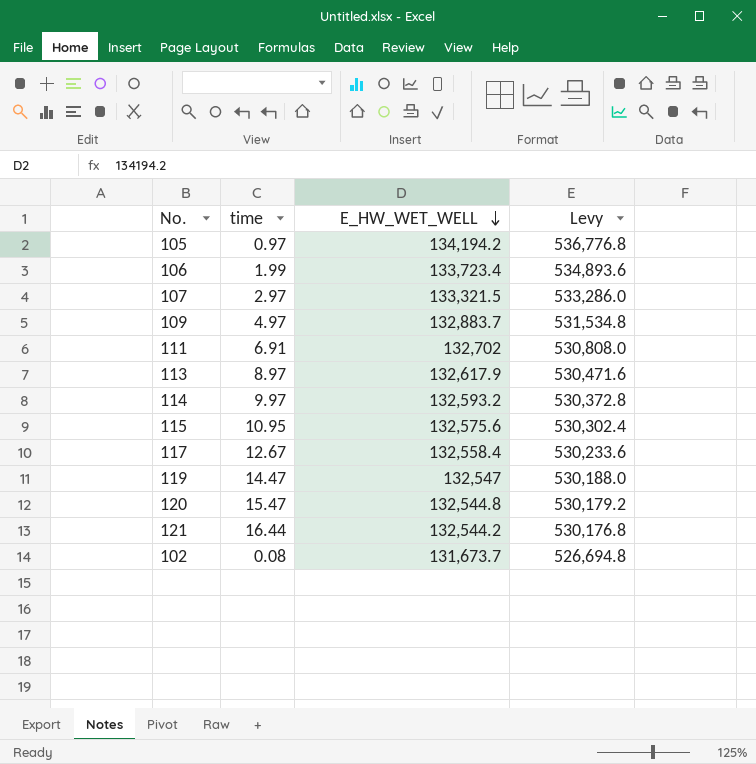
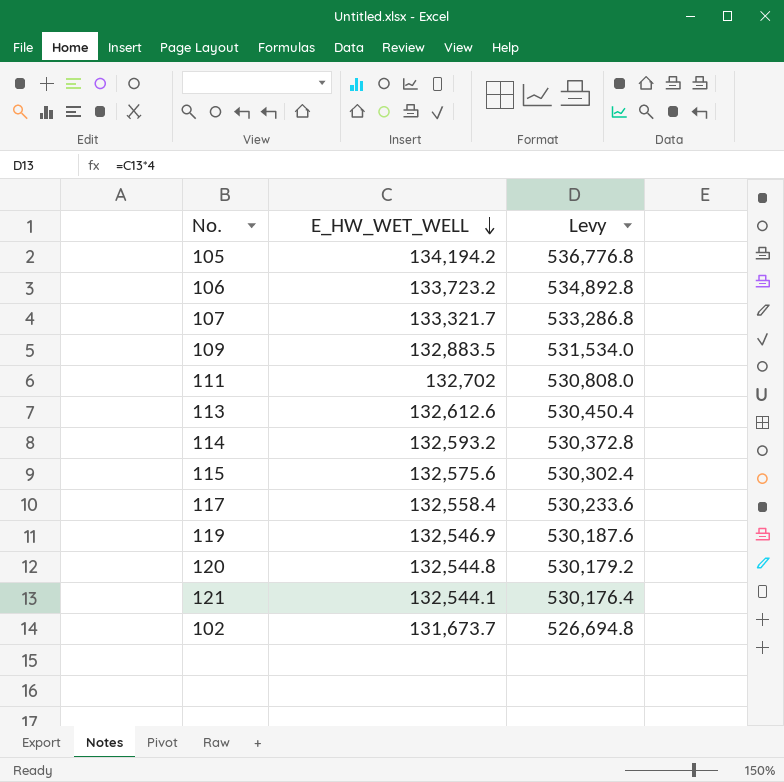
column time | position: 2 -> none
106 | E_HW_WET_WELL: 133,723.4 -> 133,723.2
106 | Levy: 534,893.6 -> 534,892.8
107 | E_HW_WET_WELL: 133,321.5 -> 133,321.7
107 | Levy: 533,286.0 -> 533,286.8
109 | E_HW_WET_WELL: 132,883.7 -> 132,883.5
109 | Levy: 531,534.8 -> 531,534.0
113 | E_HW_WET_WELL: 132,617.9 -> 132,612.6
113 | Levy: 530,471.6 -> 530,450.4
119 | E_HW_WET_WELL: 132,547 -> 132,546.9
119 | Levy: 530,188.0 -> 530,187.6
121 | E_HW_WET_WELL: 132,544.2 -> 132,544.1
121 | Levy: 530,176.8 -> 530,176.4

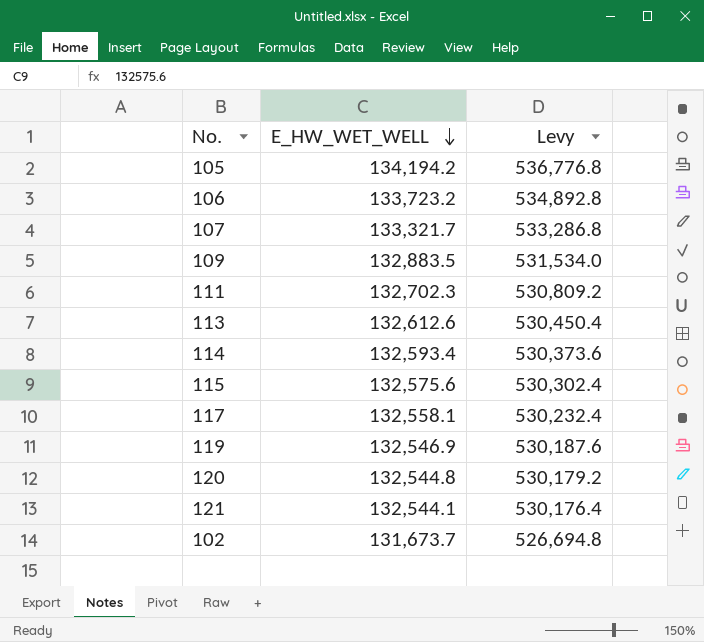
111 | E_HW_WET_WELL: 132,702 -> 132,702.3
111 | Levy: 530,808.0 -> 530,809.2
114 | E_HW_WET_WELL: 132,593.2 -> 132,593.4
114 | Levy: 530,372.8 -> 530,373.6
117 | E_HW_WET_WELL: 132,558.4 -> 132,558.1
117 | Levy: 530,233.6 -> 530,232.4

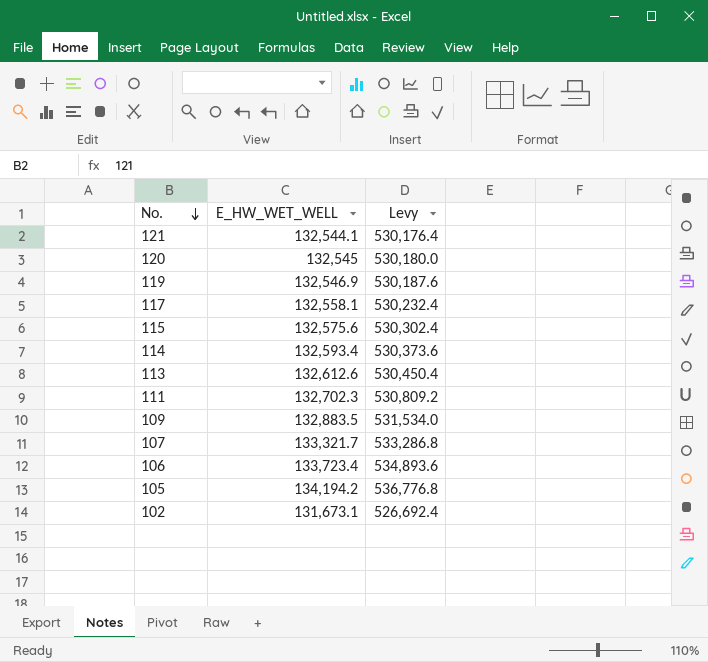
row order: E_HW_WET_WELL descending -> No. descending
120 | E_HW_WET_WELL: 132,544.8 -> 132,545
120 | Levy: 530,179.2 -> 530,180.0
106 | E_HW_WET_WELL: 133,723.2 -> 133,723.4
106 | Levy: 534,892.8 -> 534,893.6
102 | E_HW_WET_WELL: 131,673.7 -> 131,673.1
102 | Levy: 526,694.8 -> 526,692.4

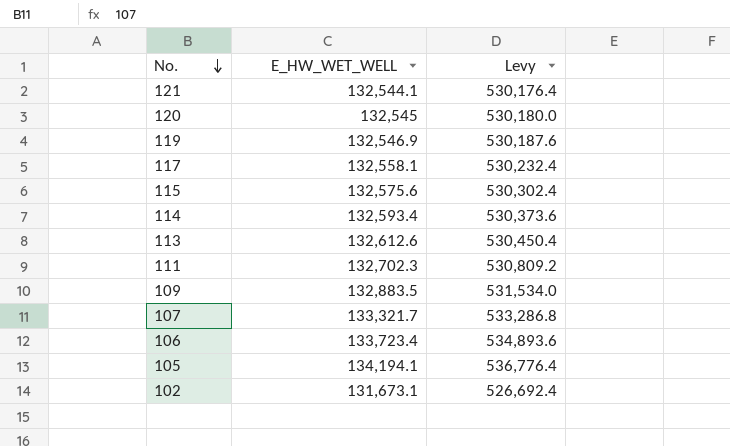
105 | E_HW_WET_WELL: 134,194.2 -> 134,194.1
105 | Levy: 536,776.8 -> 536,776.4

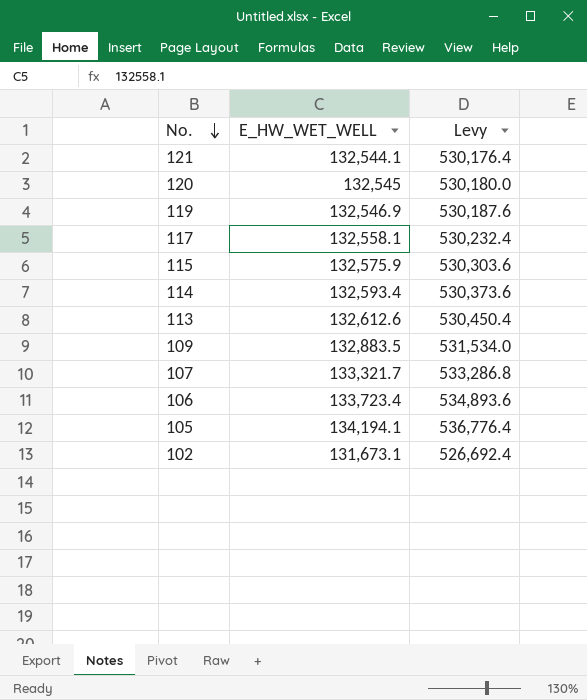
row 111: 132,702.3 | 530,809.2 -> none
115 | E_HW_WET_WELL: 132,575.6 -> 132,575.9
115 | Levy: 530,302.4 -> 530,303.6

